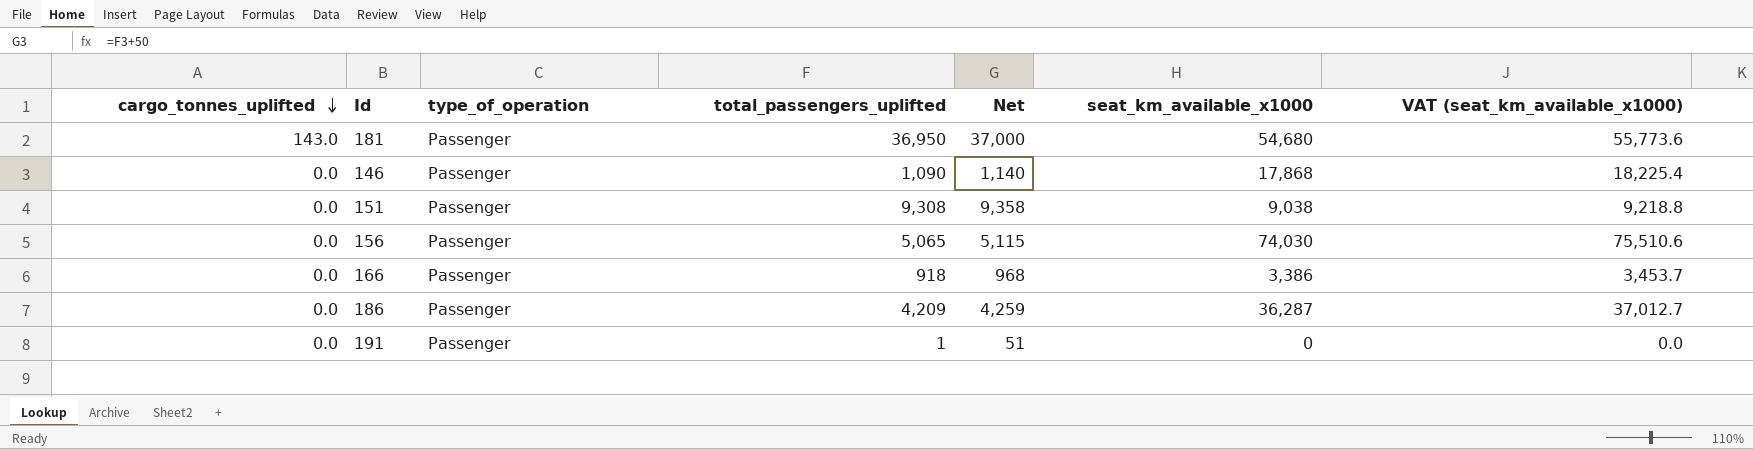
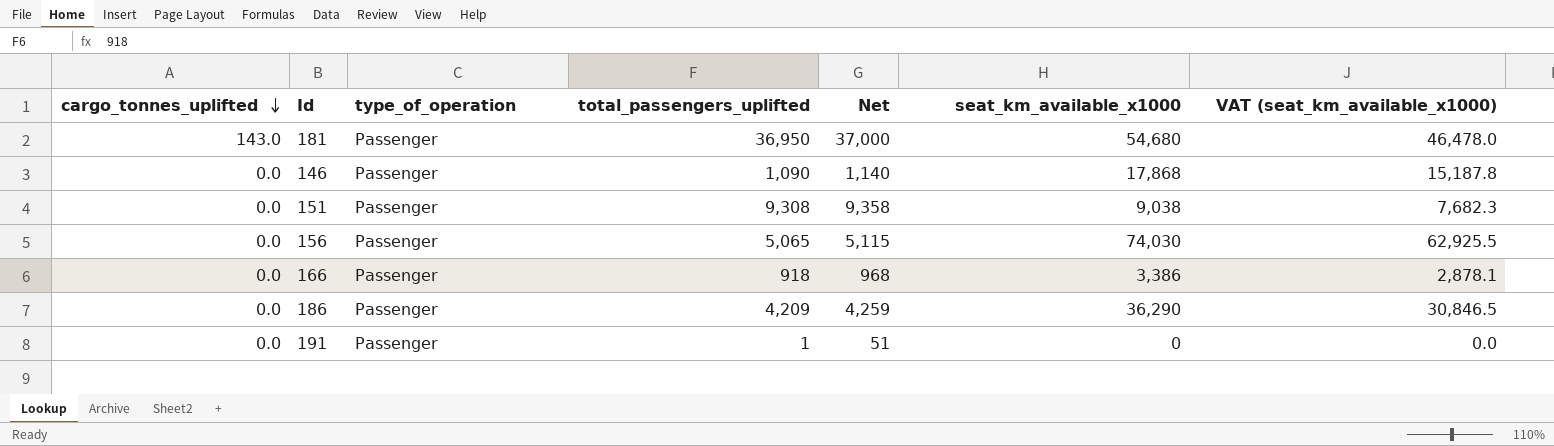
column VAT (seat_km_available_x1000) | formula: [seat_km_available_x1000] * 1.02 -> [seat_km_available_x1000] * 0.85
186 | seat_km_available_x1000: 36,287 -> 36,290

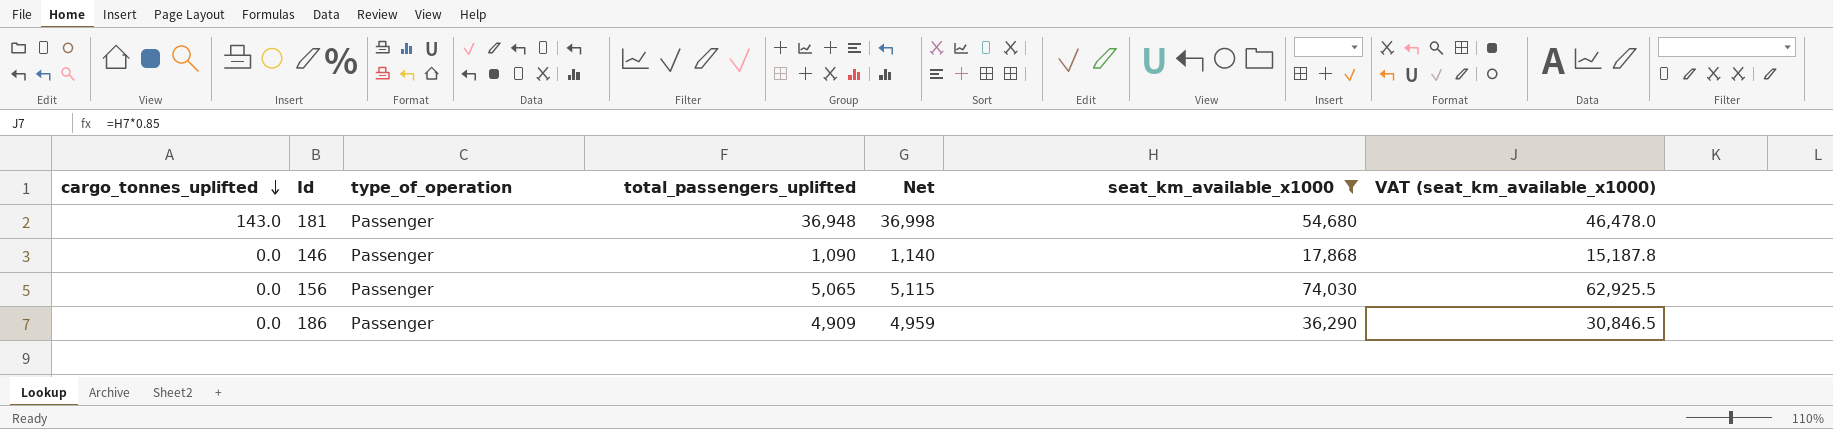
filter: none -> seat_km_available_x1000 >= 17,868
181 | total_passengers_uplifted: 36,950 -> 36,948
181 | Net: 37,000 -> 36,998
186 | total_passengers_uplifted: 4,209 -> 4,909
186 | Net: 4,259 -> 4,959

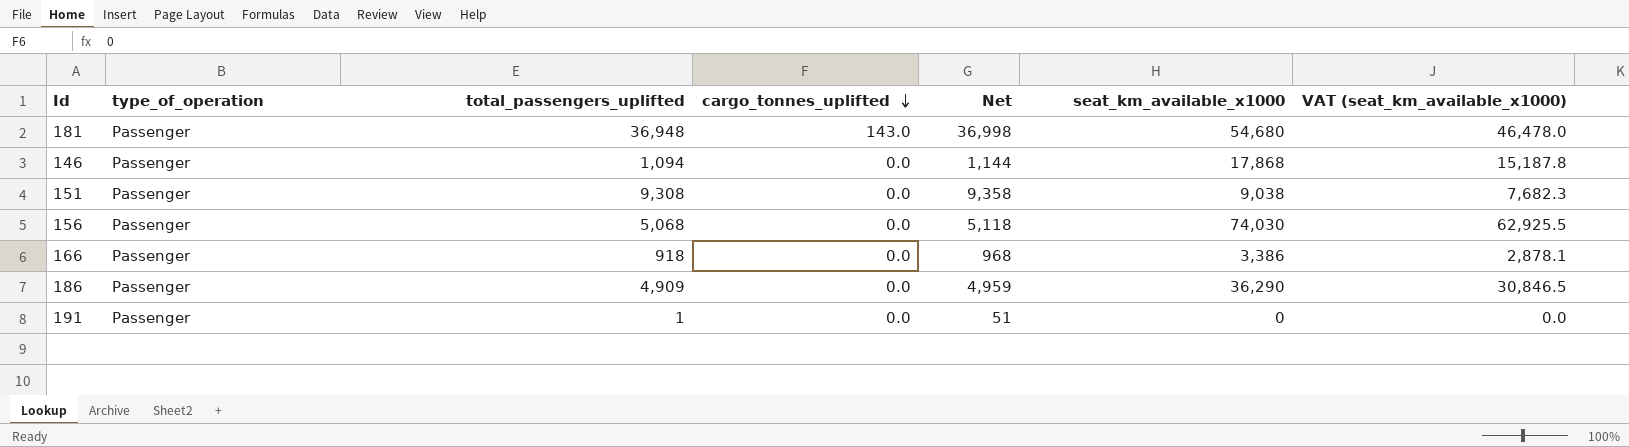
filter: seat_km_available_x1000 >= 17,868 -> none
column cargo_tonnes_uplifted | position: 1 -> 4
146 | total_passengers_uplifted: 1,090 -> 1,094
146 | Net: 1,140 -> 1,144
156 | total_passengers_uplifted: 5,065 -> 5,068
156 | Net: 5,115 -> 5,118

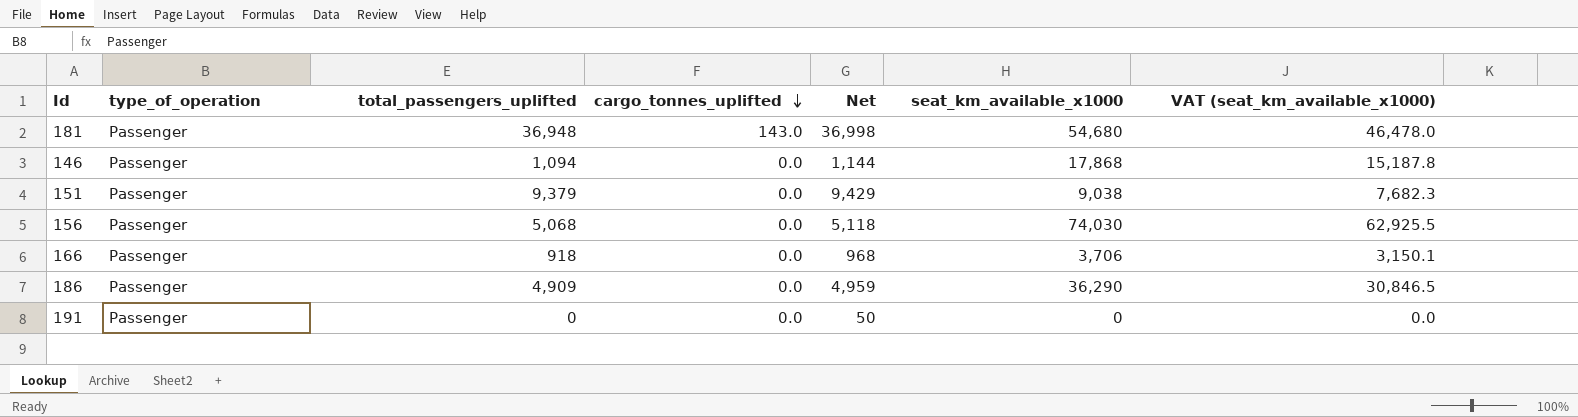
151 | total_passengers_uplifted: 9,308 -> 9,379
151 | Net: 9,358 -> 9,429
166 | seat_km_available_x1000: 3,386 -> 3,706
166 | VAT (seat_km_available_x1000): 2,878.1 -> 3,150.1
191 | total_passengers_uplifted: 1 -> 0
191 | Net: 51 -> 50

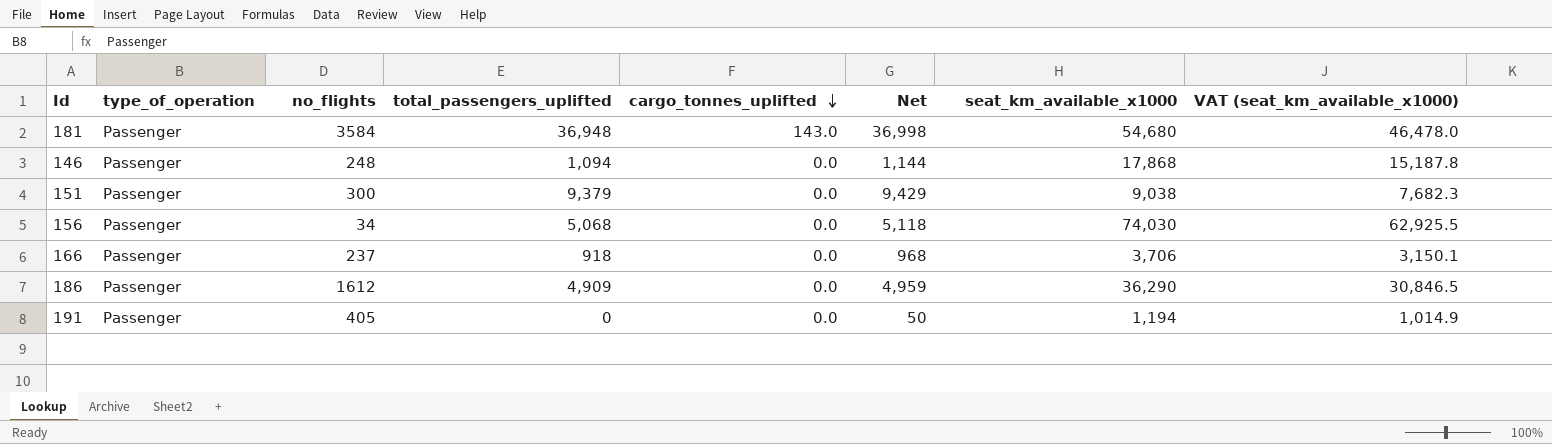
column no_flights | position: none -> 3
191 | seat_km_available_x1000: 0 -> 1,194
191 | VAT (seat_km_available_x1000): 0.0 -> 1,014.9

